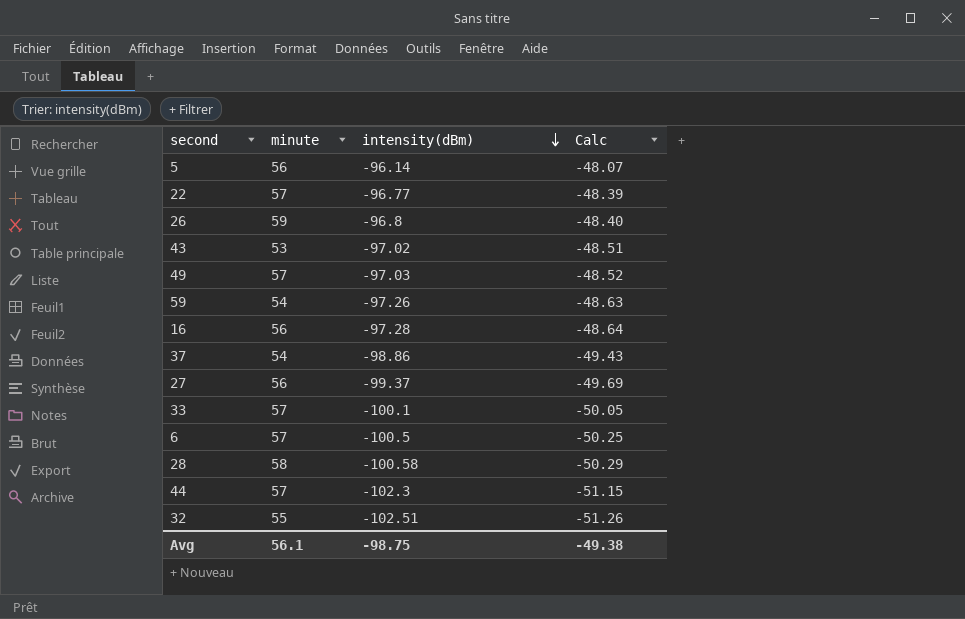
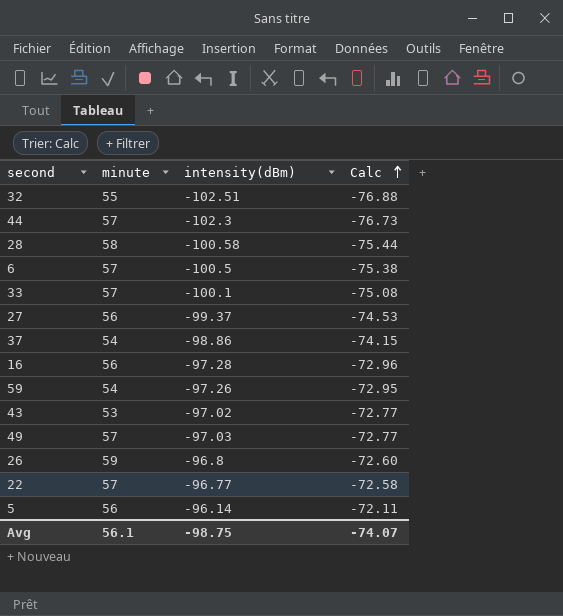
row order: intensity(dBm) descending -> Calc ascending
column Calc | formula: [intensity(dBm)] * 0.5 -> [intensity(dBm)] * 0.75
Avg | Calc: -49.38 -> -74.07

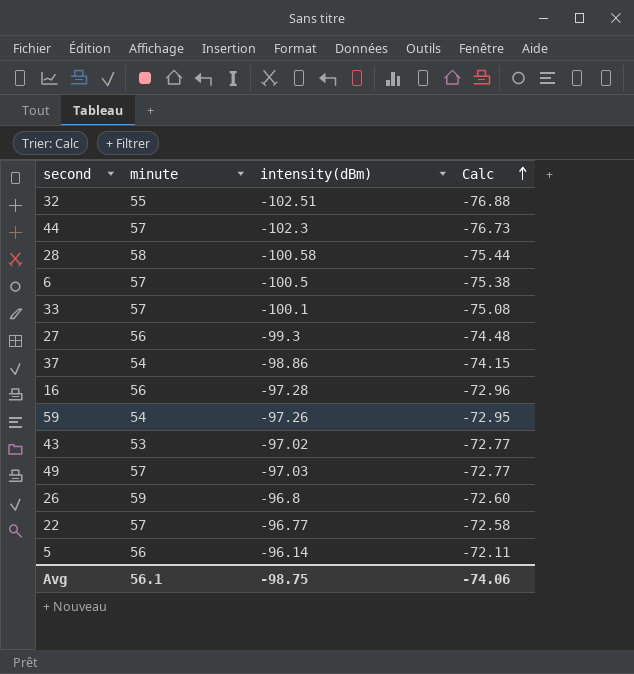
27 | intensity(dBm): -99.37 -> -99.3
27 | Calc: -74.53 -> -74.48
Avg | Calc: -74.07 -> -74.06

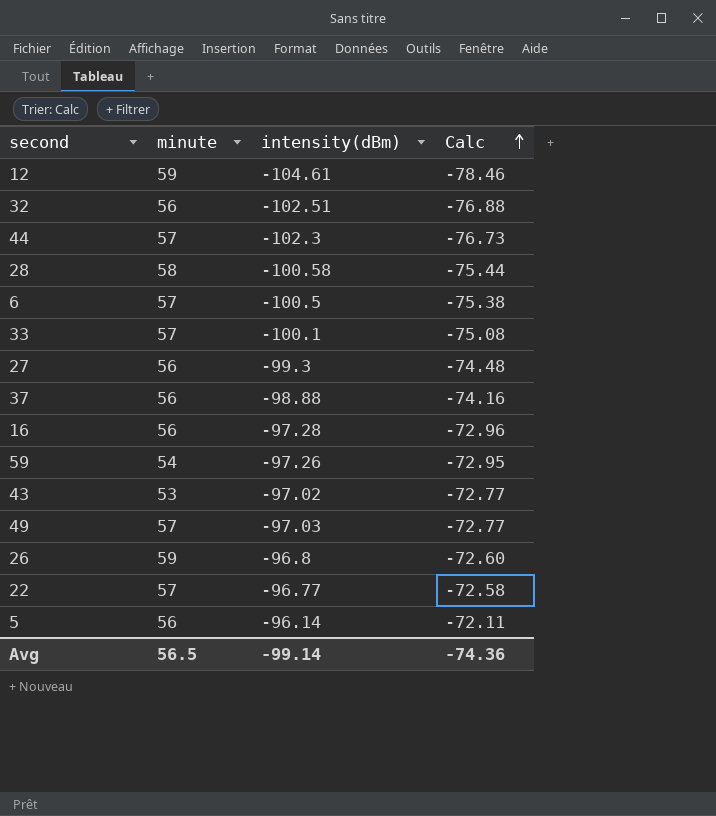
row 12: none -> 59 | -104.61 | -78.46
32 | minute: 55 -> 56
37 | minute: 54 -> 56
37 | intensity(dBm): -98.86 -> -98.88
37 | Calc: -74.15 -> -74.16
Avg | minute: 56.1 -> 56.5
Avg | intensity(dBm): -98.75 -> -99.14
Avg | Calc: -74.06 -> -74.36

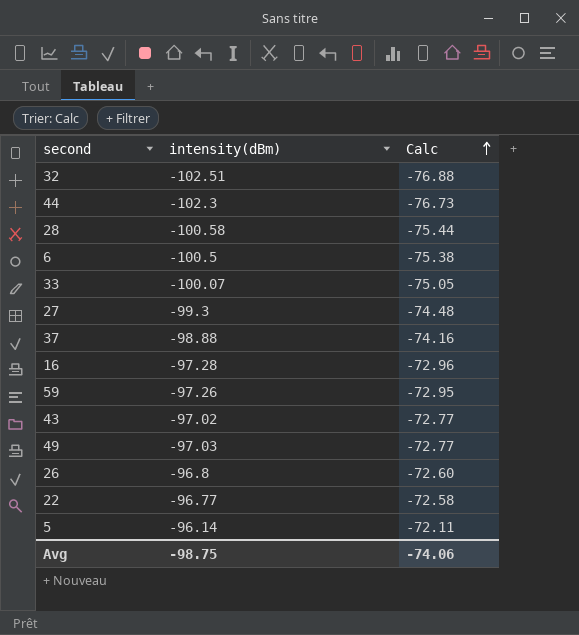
column minute | position: 2 -> none
row 12: 59 | -104.61 | -78.46 -> none
33 | intensity(dBm): -100.1 -> -100.07
33 | Calc: -75.08 -> -75.05
Avg | intensity(dBm): -99.14 -> -98.75
Avg | Calc: -74.36 -> -74.06

